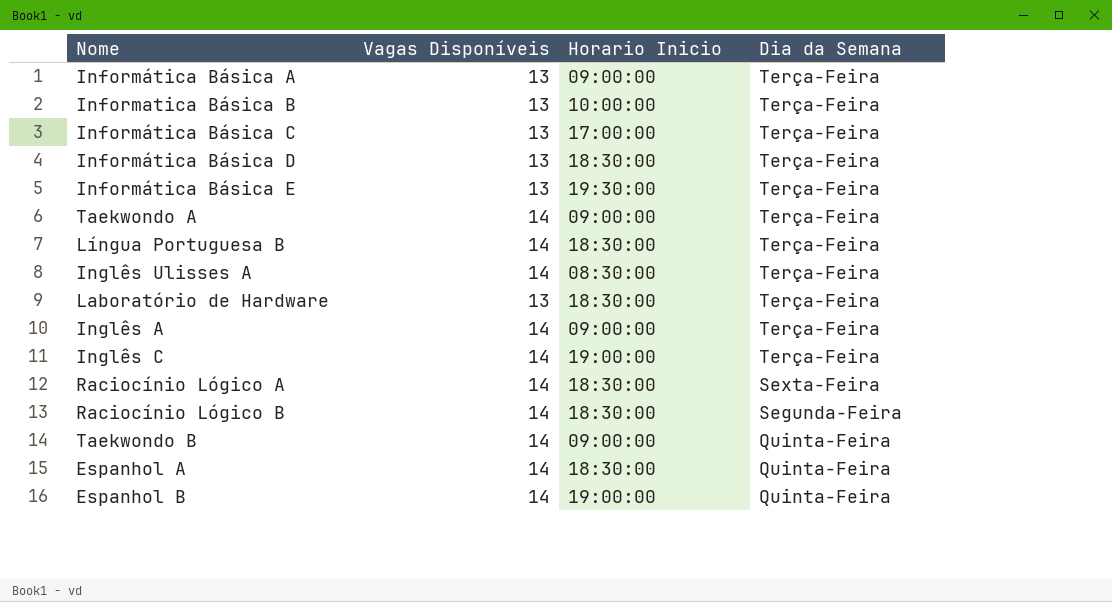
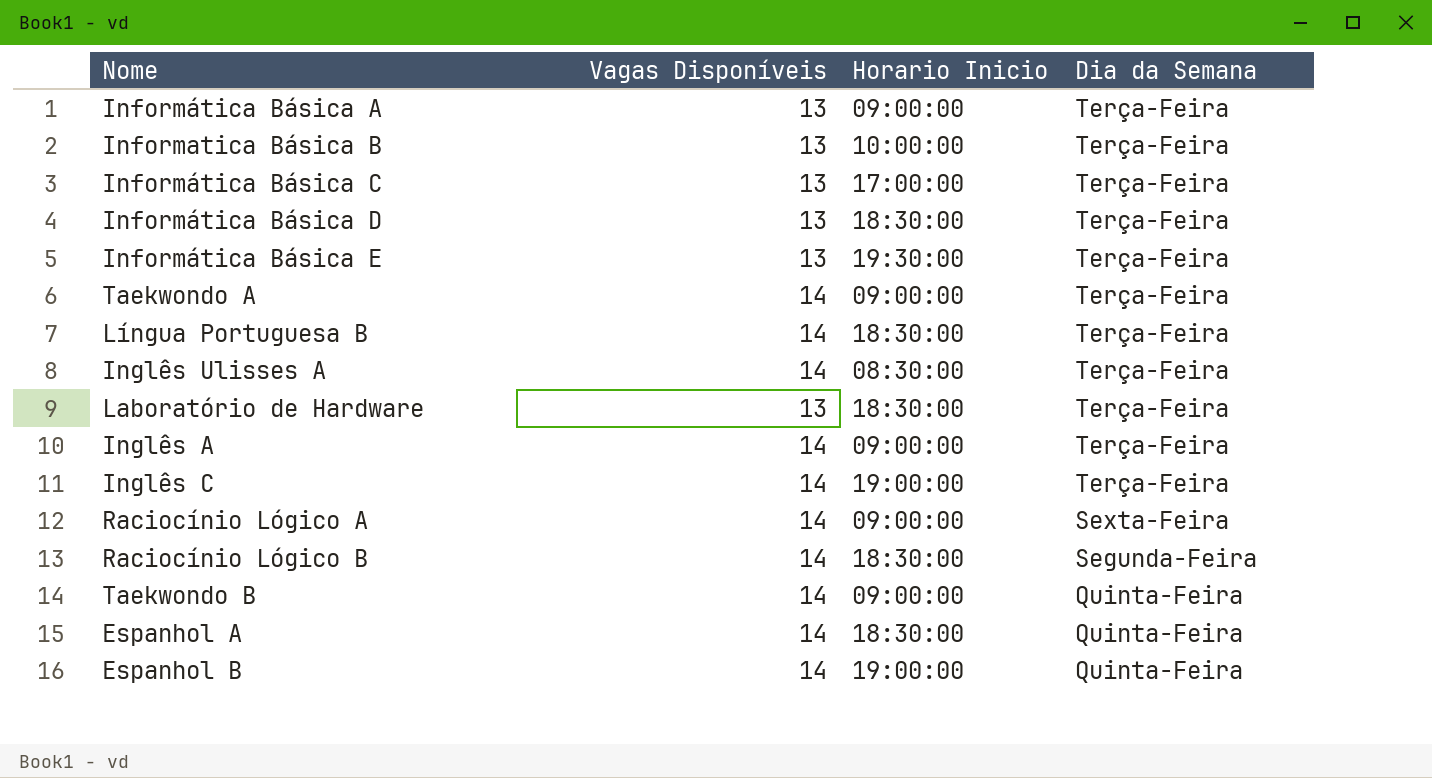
Raciocínio Lógico A | Horario Inicio: 18:30:00 -> 09:00:00

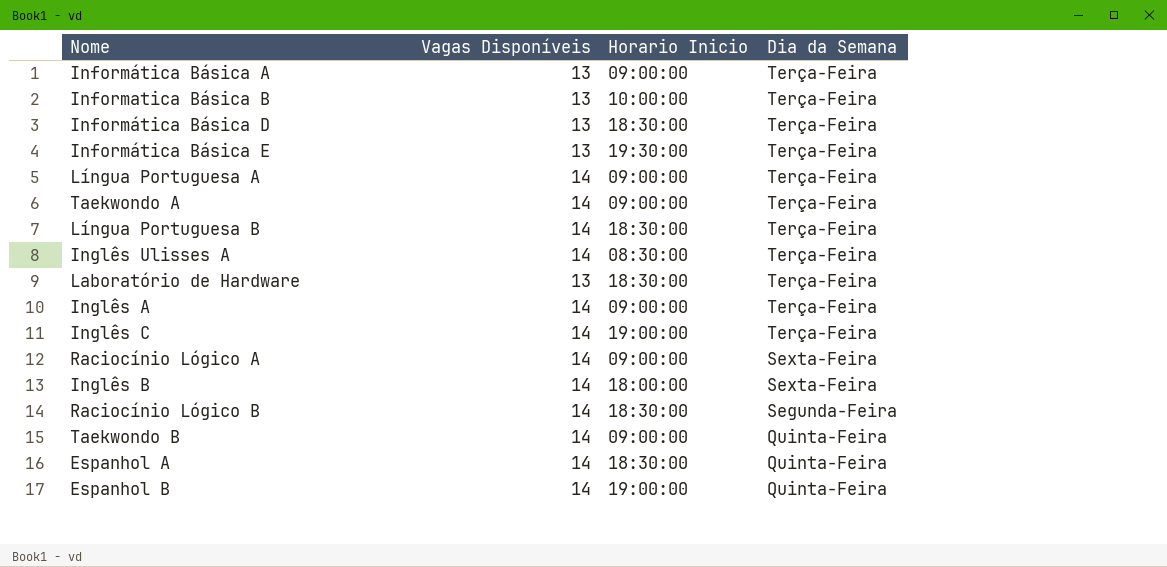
row Informática Básica C: 13 | 17:00:00 | Terça-Feira -> none
row Língua Portuguesa A: none -> 14 | 09:00:00 | Terça-Feira
row Inglês B: none -> 14 | 18:00:00 | Sexta-Feira

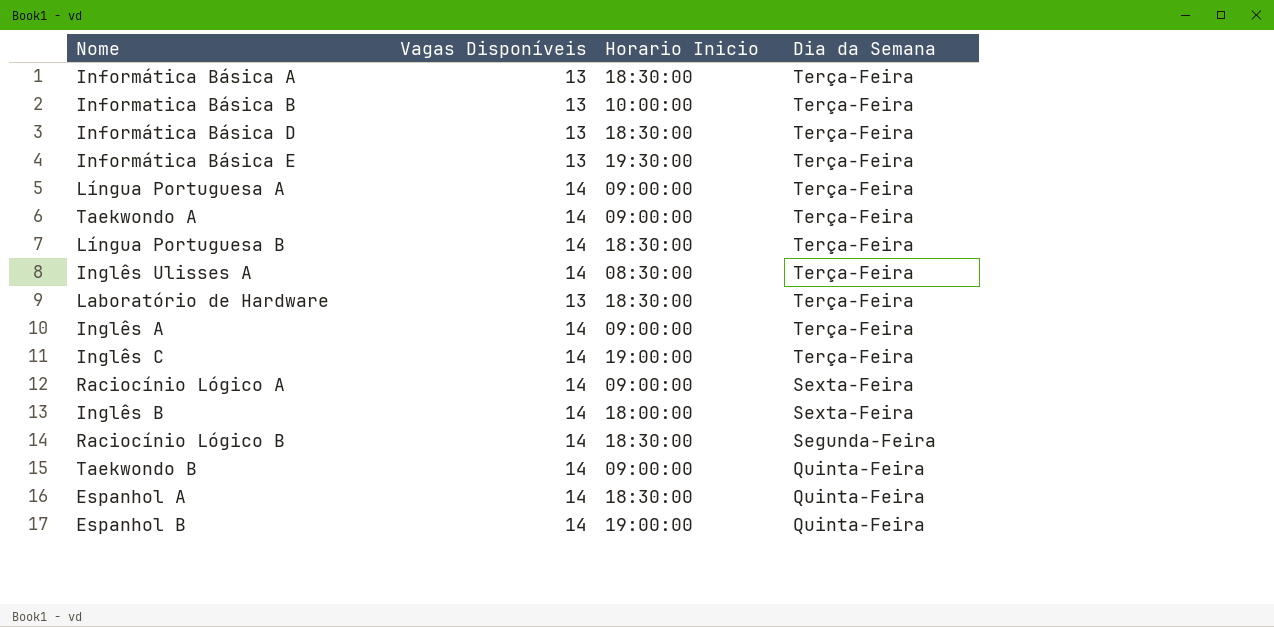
Informática Básica A | Horario Inicio: 09:00:00 -> 18:30:00

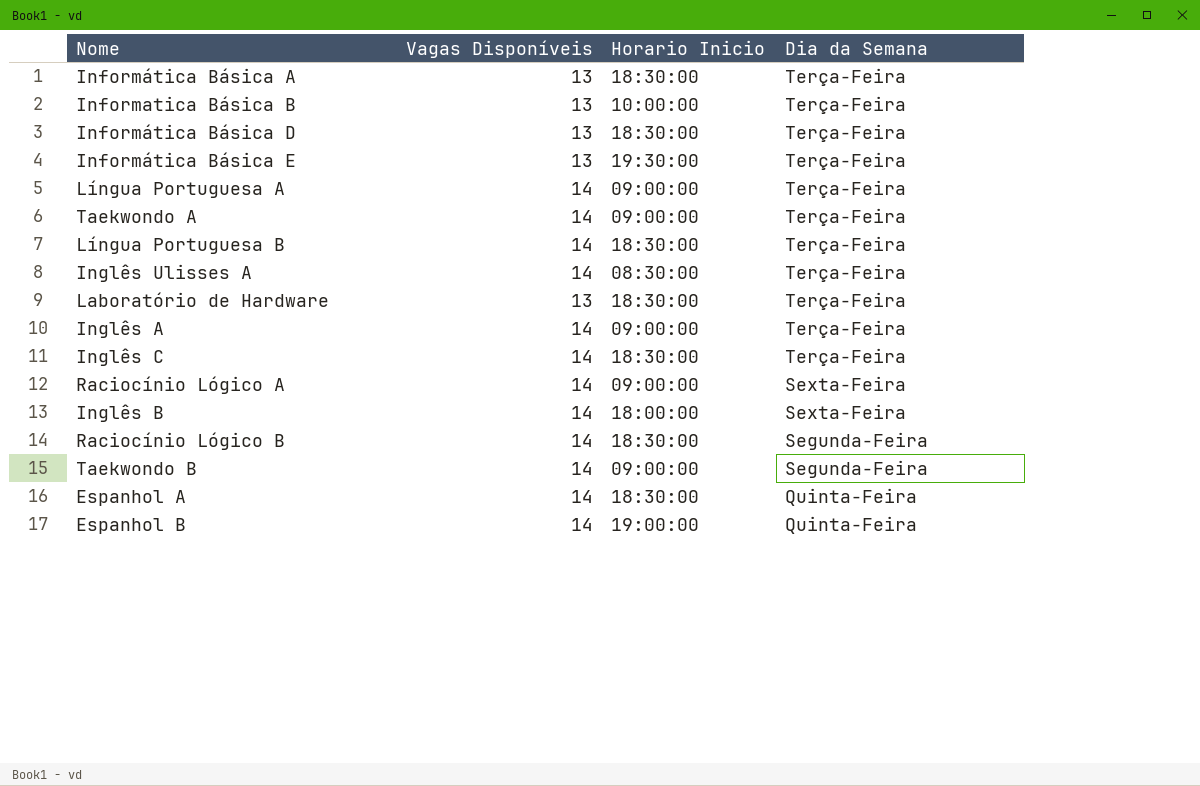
Inglês C | Horario Inicio: 19:00:00 -> 18:30:00
Taekwondo B | Dia da Semana: Quinta-Feira -> Segunda-Feira

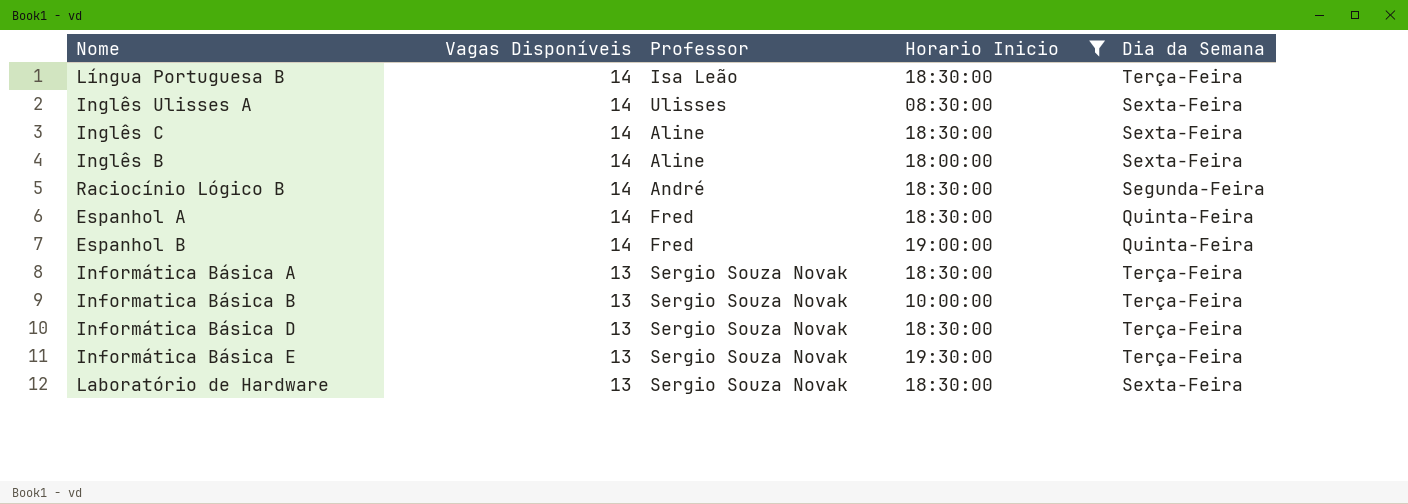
filter: none -> Horario Inicio != 09:00:00
row order: Dia da Semana descending -> Vagas Disponíveis descending
column Professor | position: none -> 3
Inglês Ulisses A | Dia da Semana: Terça-Feira -> Sexta-Feira
Inglês C | Dia da Semana: Terça-Feira -> Sexta-Feira
Laboratório de Hardware | Dia da Semana: Terça-Feira -> Sexta-Feira

